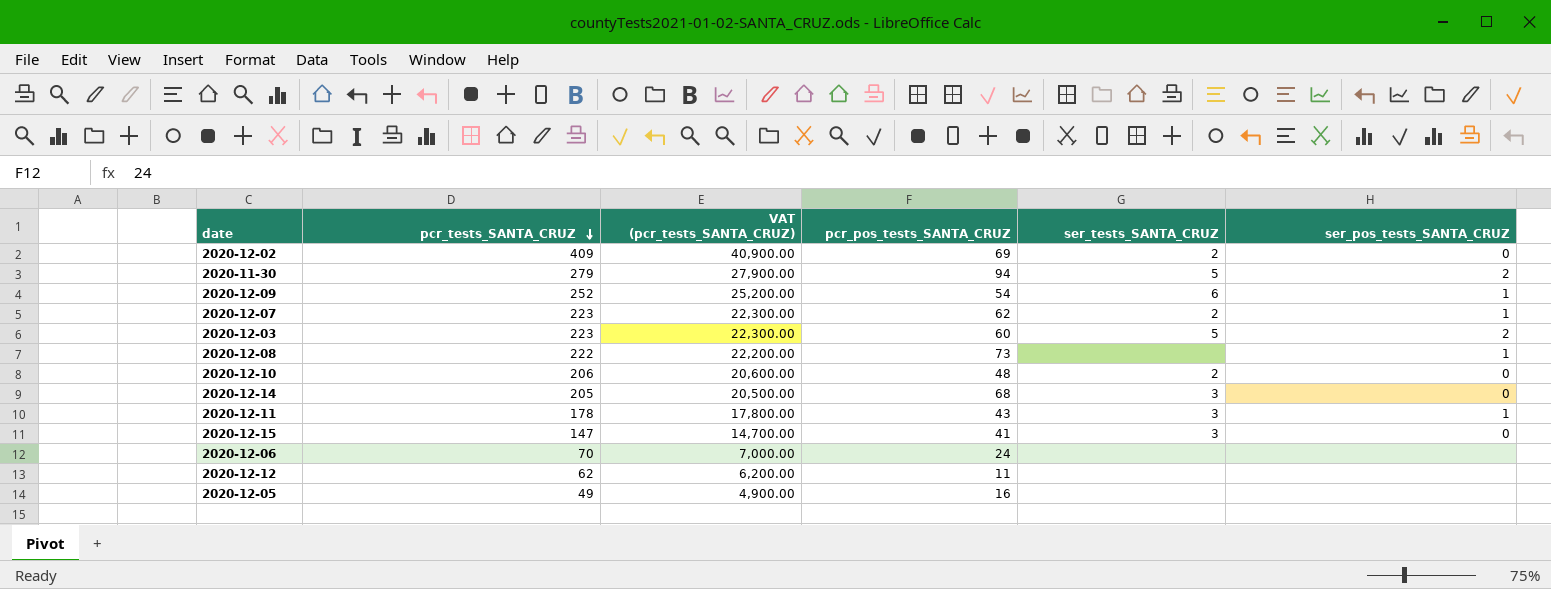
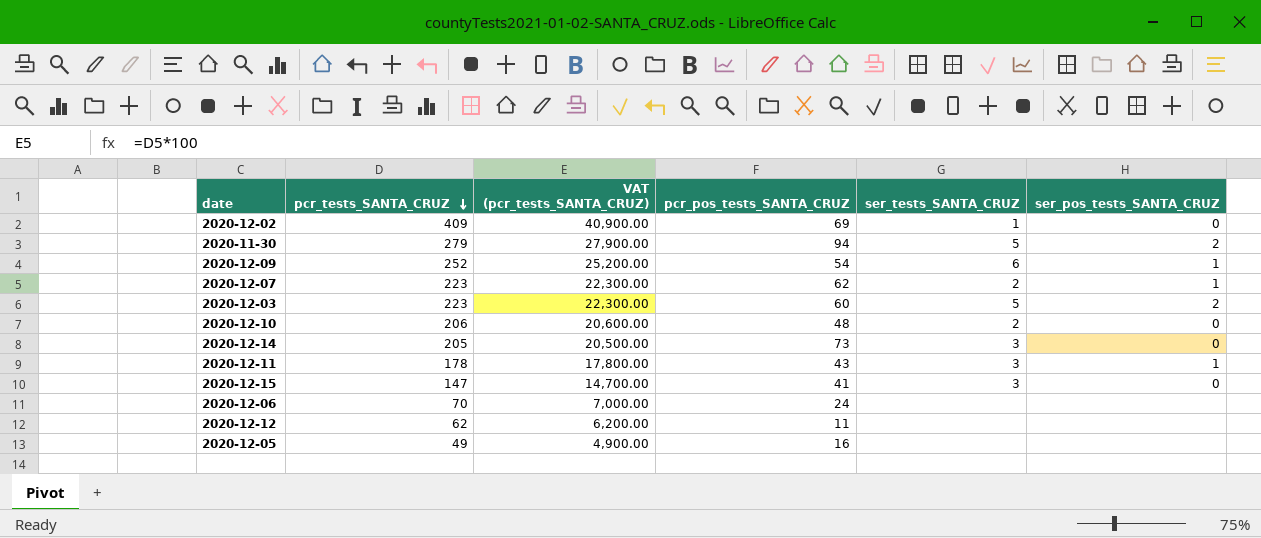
row 2020-12-08: 222 | 22,200.00 | 73 | none | 1 -> none
2020-12-02 | ser_tests_SANTA_CRUZ: 2 -> 1
2020-12-14 | pcr_pos_tests_SANTA_CRUZ: 68 -> 73

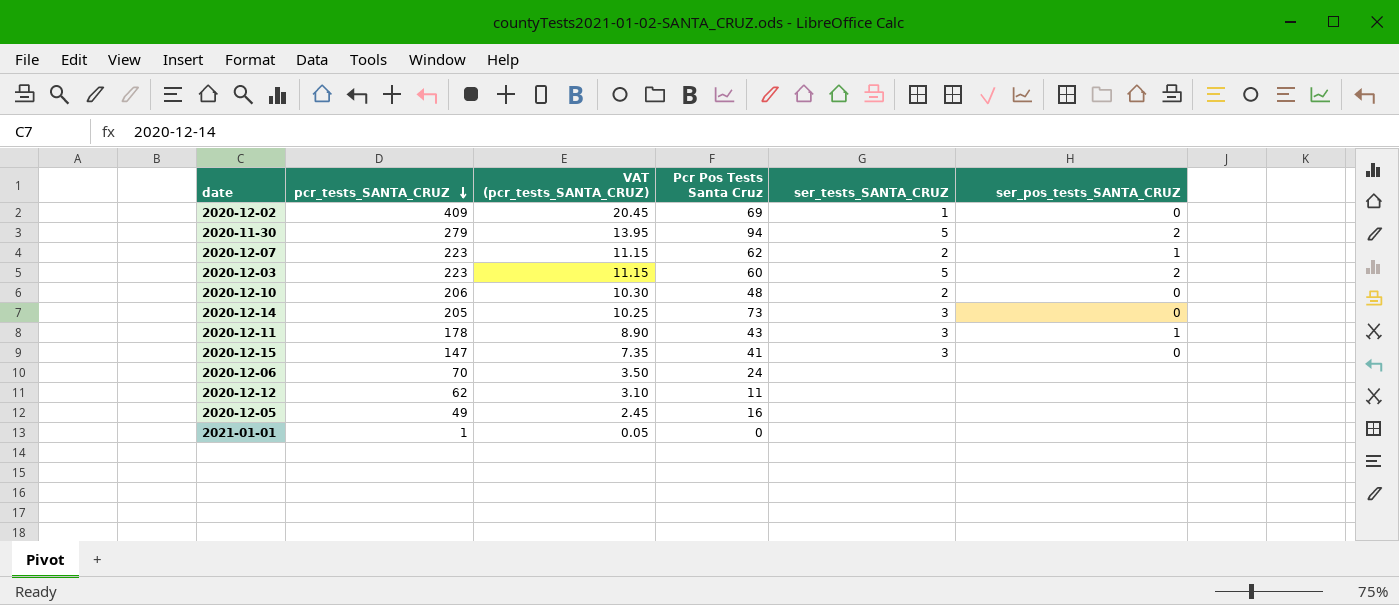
column VAT (pcr_tests_SANTA_CRUZ) | formula: [pcr_tests_SANTA_CRUZ] * 100 -> [pcr_tests_SANTA_CRUZ] * 0.05
column name: pcr_pos_tests_SANTA_CRUZ -> Pcr Pos Tests Santa Cruz
row 2020-12-09: 252 | 25,200.00 | 54 | 6 | 1 -> none
row 2021-01-01: none -> 1 | 0.05 | 0 | none | none

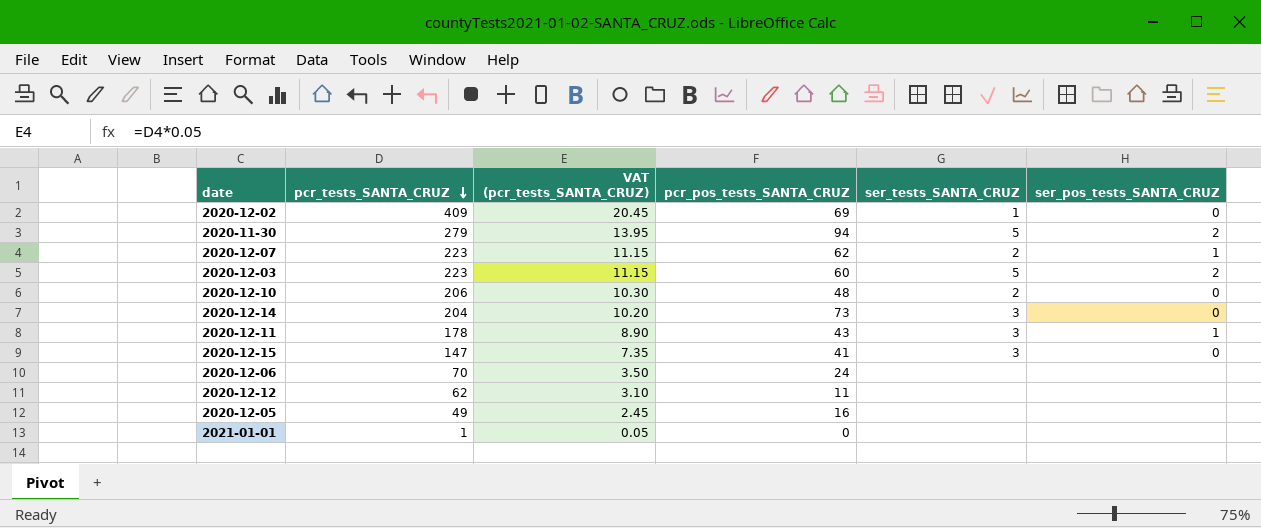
column name: Pcr Pos Tests Santa Cruz -> pcr_pos_tests_SANTA_CRUZ
2020-12-14 | pcr_tests_SANTA_CRUZ: 205 -> 204
2020-12-14 | VAT (pcr_tests_SANTA_CRUZ): 10.25 -> 10.20

